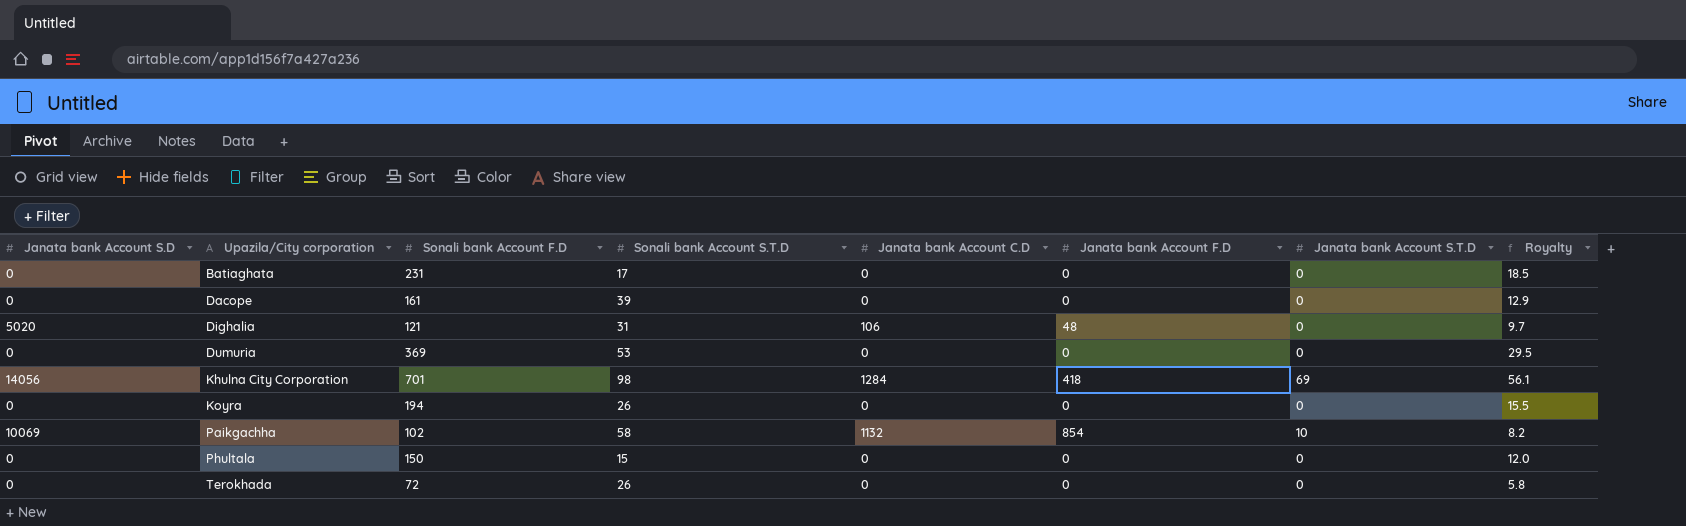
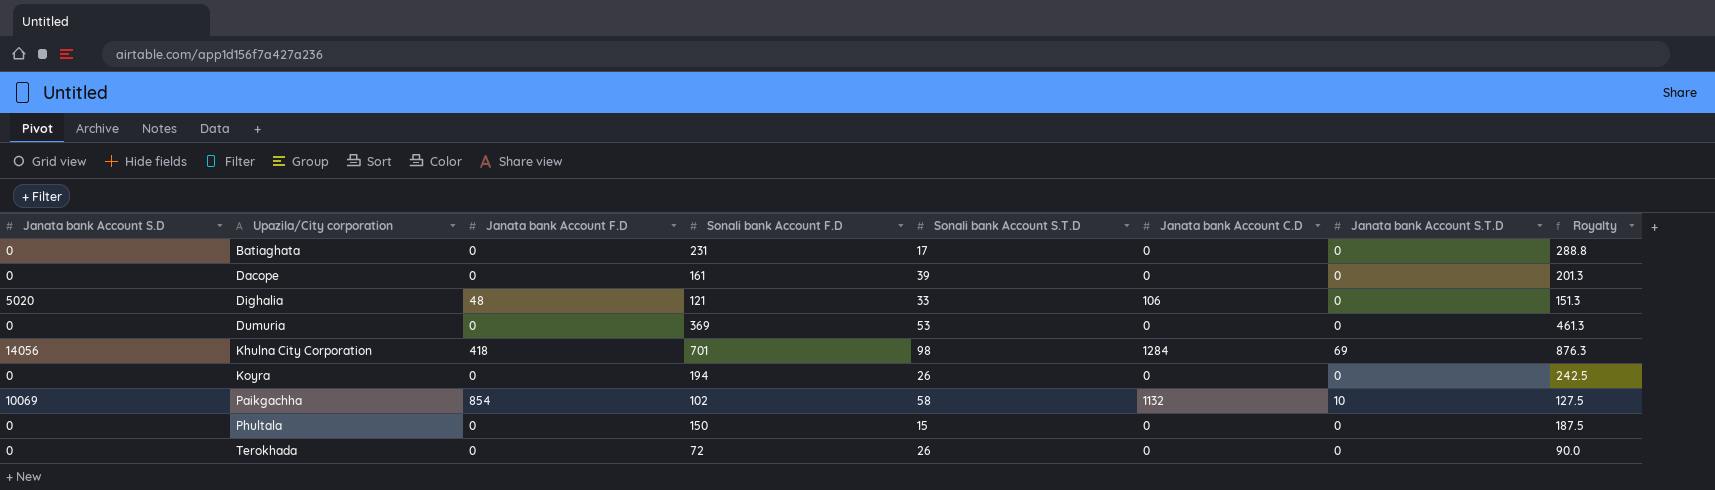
column Janata bank Account F.D | position: 6 -> 3
column Royalty | formula: [Sonali bank Account F.D] * 0.08 -> [Sonali bank Account F.D] * 1.25
Dighalia | Sonali bank Account S.T.D: 31 -> 33

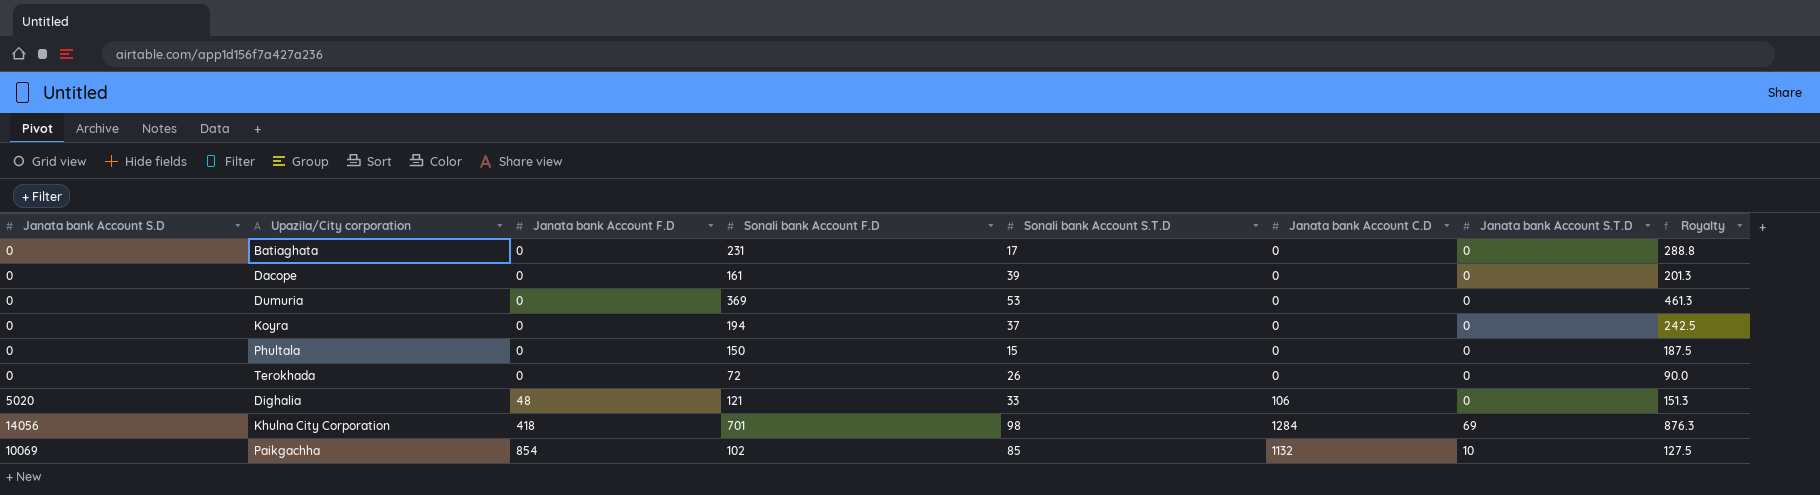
row order: Upazila/City corporation ascending -> Janata bank Account F.D ascending
Koyra | Sonali bank Account S.T.D: 26 -> 37
Paikgachha | Sonali bank Account S.T.D: 58 -> 85

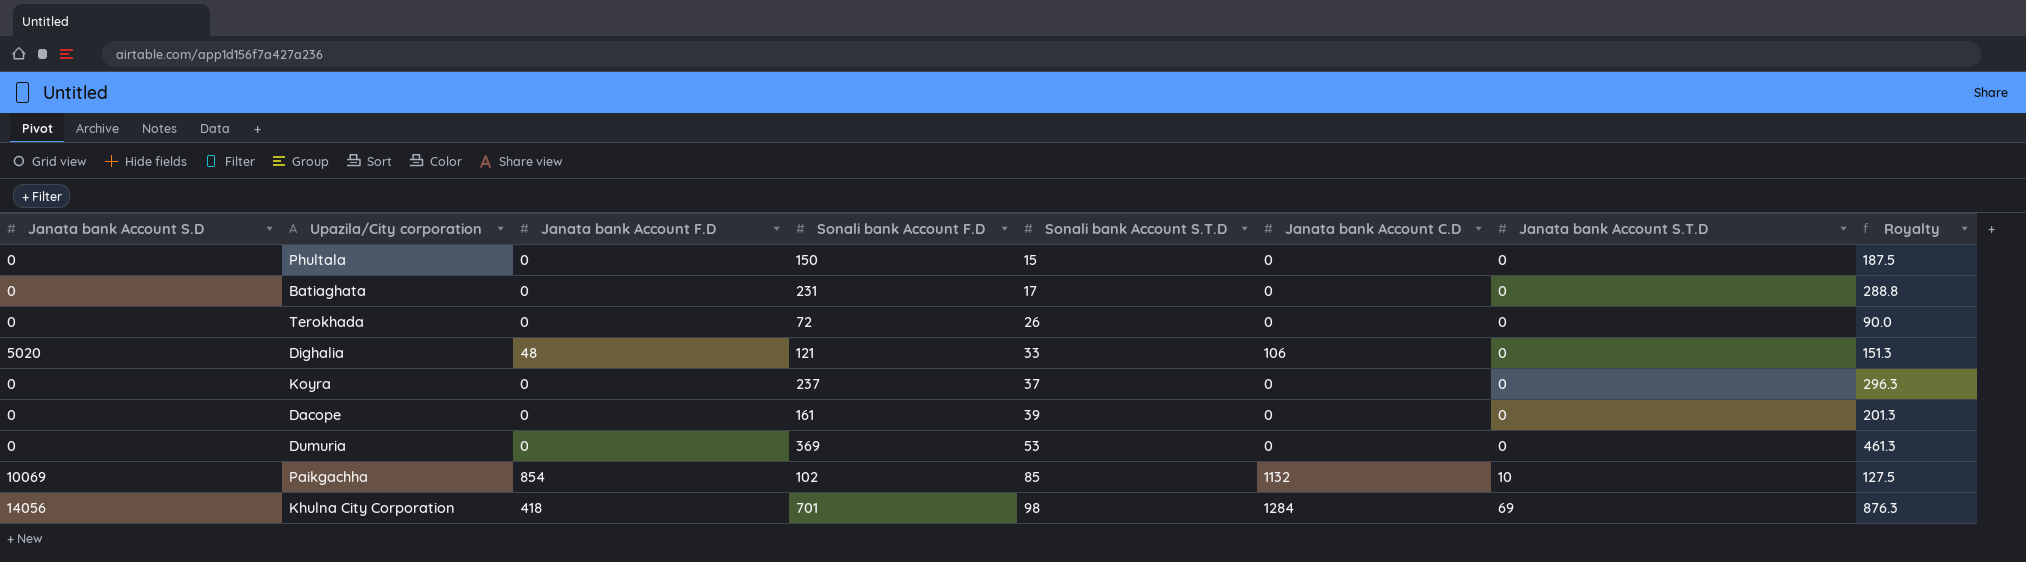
row order: Janata bank Account F.D ascending -> Sonali bank Account S.T.D ascending
Koyra | Sonali bank Account F.D: 194 -> 237
Koyra | Royalty: 242.5 -> 296.3

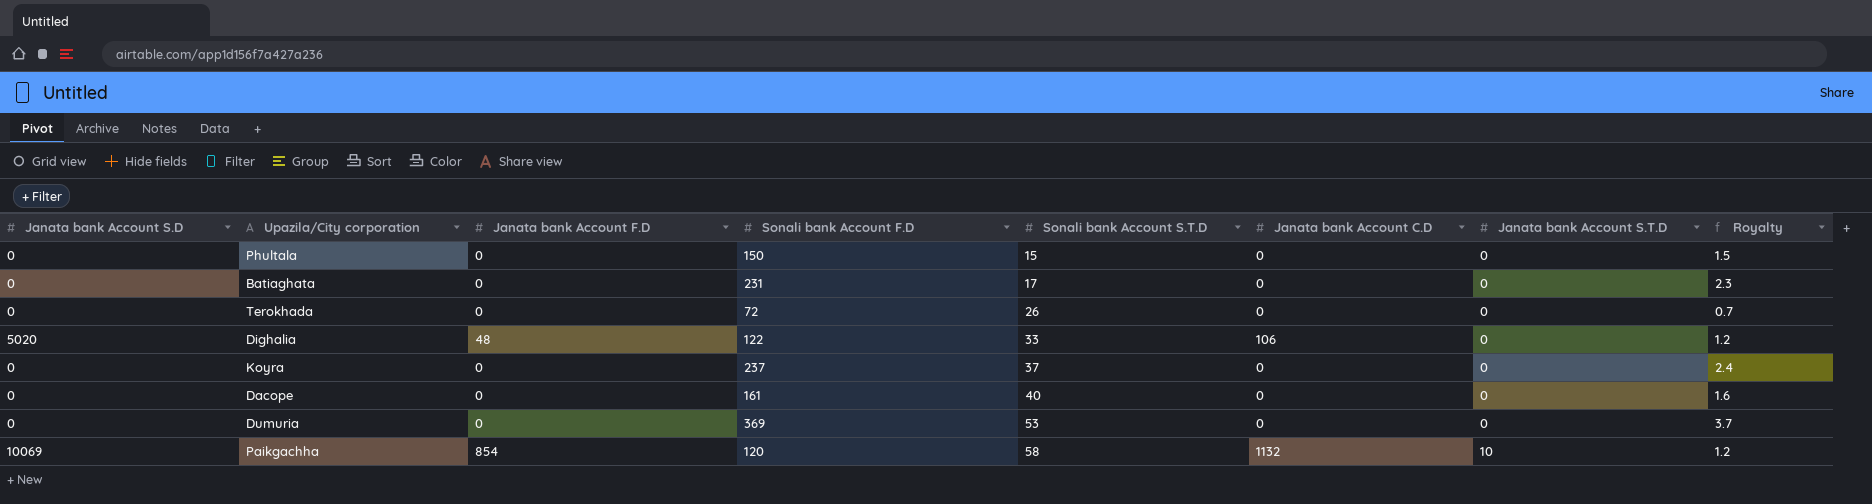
column Royalty | formula: [Sonali bank Account F.D] * 1.25 -> [Sonali bank Account F.D] * 0.01
row Khulna City Corporation: 14056 | 418 | 701 | 98 | 1284 | 69 | 876.3 -> none
Dighalia | Sonali bank Account F.D: 121 -> 122
Dacope | Sonali bank Account S.T.D: 39 -> 40
Paikgachha | Sonali bank Account F.D: 102 -> 120
Paikgachha | Sonali bank Account S.T.D: 85 -> 58

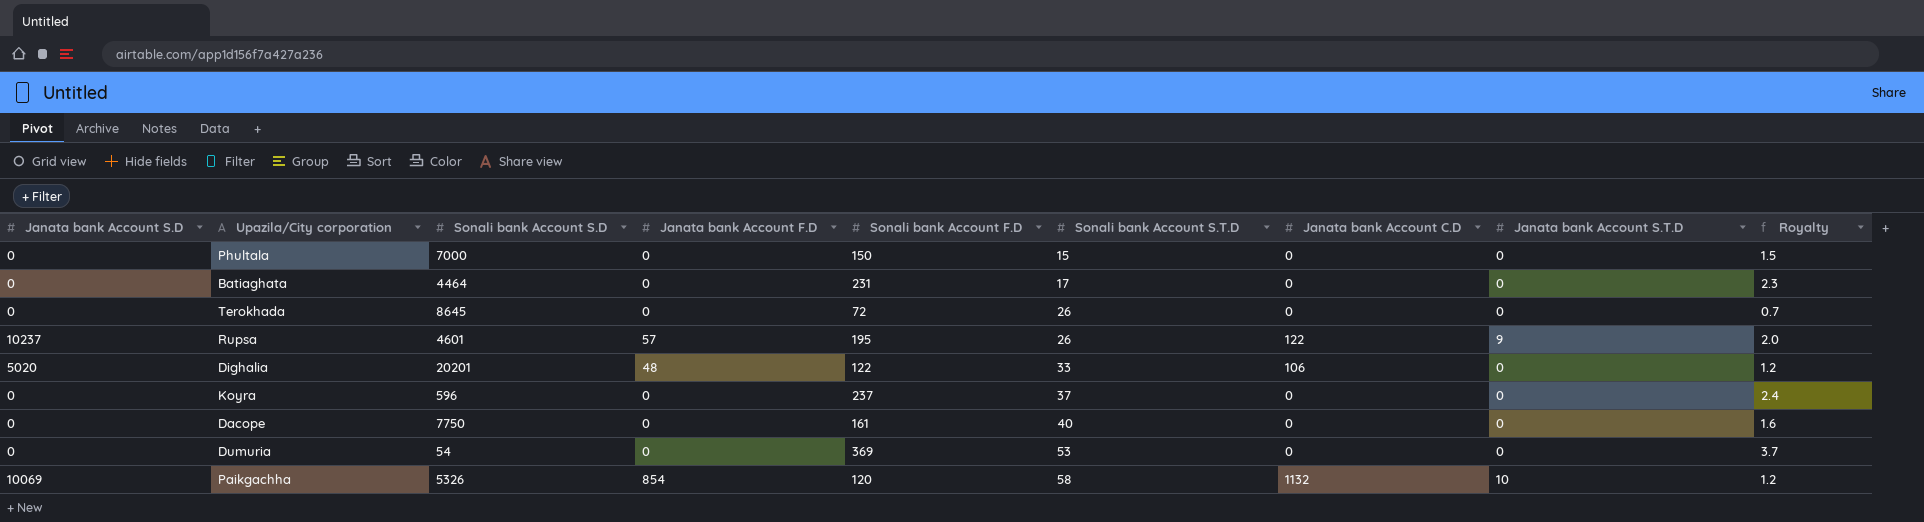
column Sonali bank Account S.D | position: none -> 3
row Rupsa: none -> 10237 | 4601 | 57 | 195 | 26 | 122 | 9 | 2.0

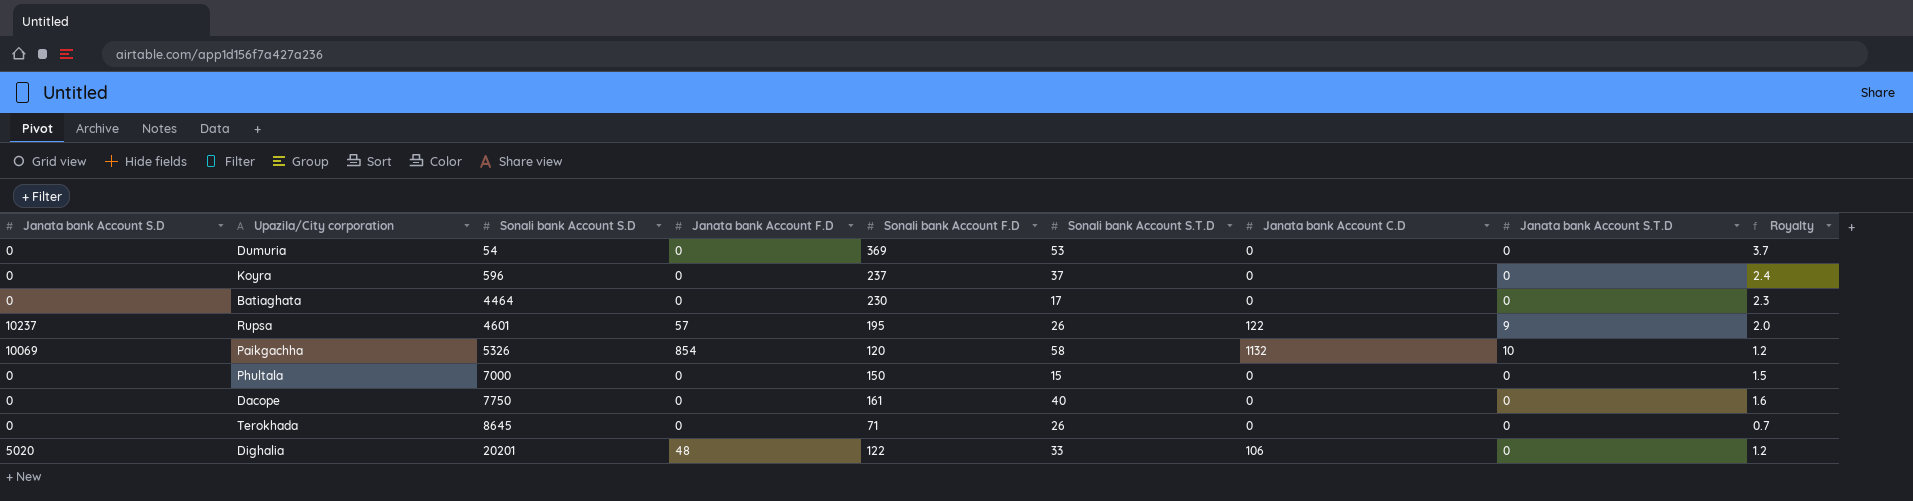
row order: Sonali bank Account S.T.D ascending -> Sonali bank Account S.D ascending
Batiaghata | Sonali bank Account F.D: 231 -> 230
Terokhada | Sonali bank Account F.D: 72 -> 71

